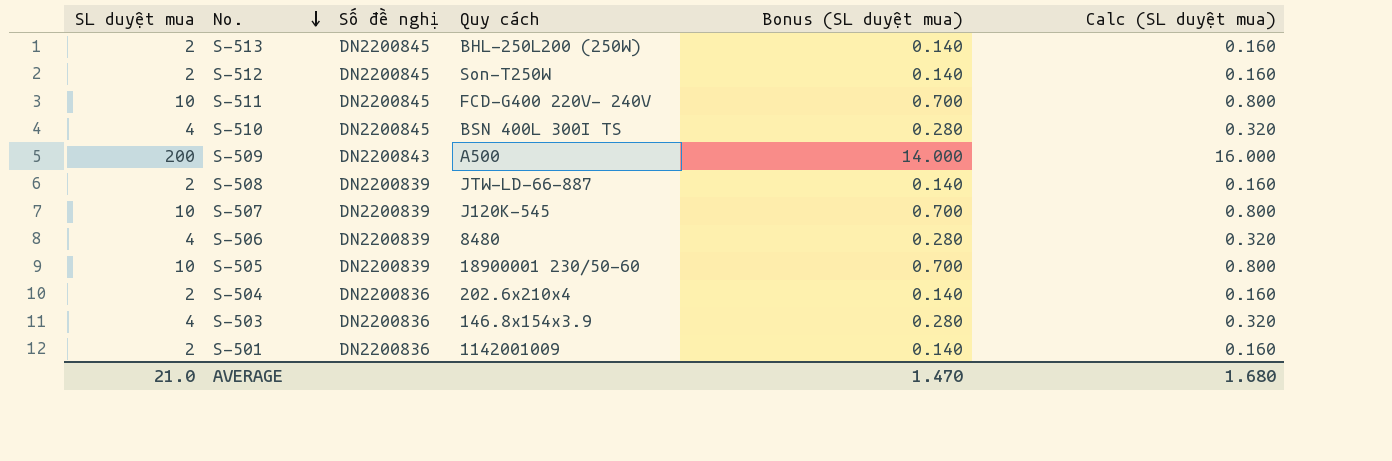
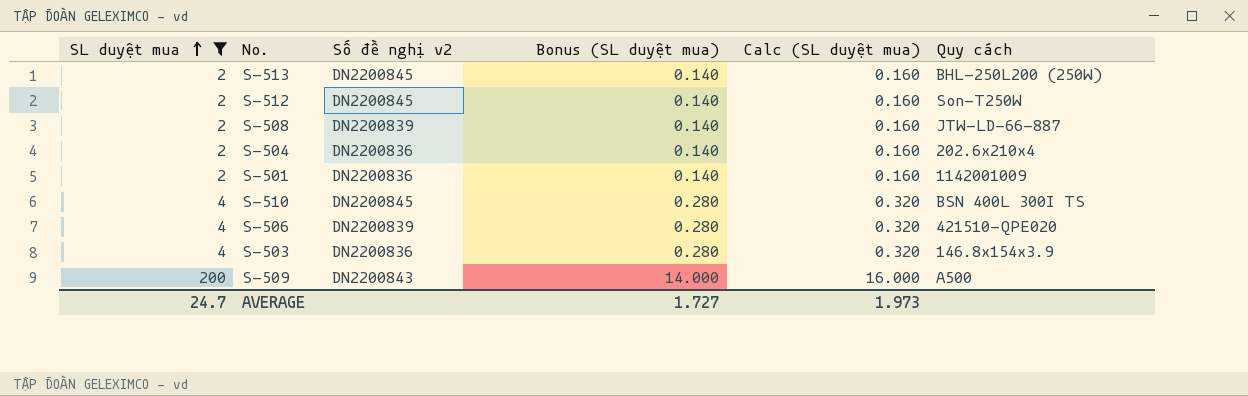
filter: none -> SL duyệt mua != 10
row order: No. descending -> SL duyệt mua ascending
column name: Số đề nghị -> Số đề nghị v2
column Quy cách | position: 4 -> 6
S-506 | Quy cách: 8480 -> 421510-QPE020
AVERAGE | SL duyệt mua: 21.0 -> 24.7
AVERAGE | Bonus (SL duyệt mua): 1.470 -> 1.727
AVERAGE | Calc (SL duyệt mua): 1.680 -> 1.973

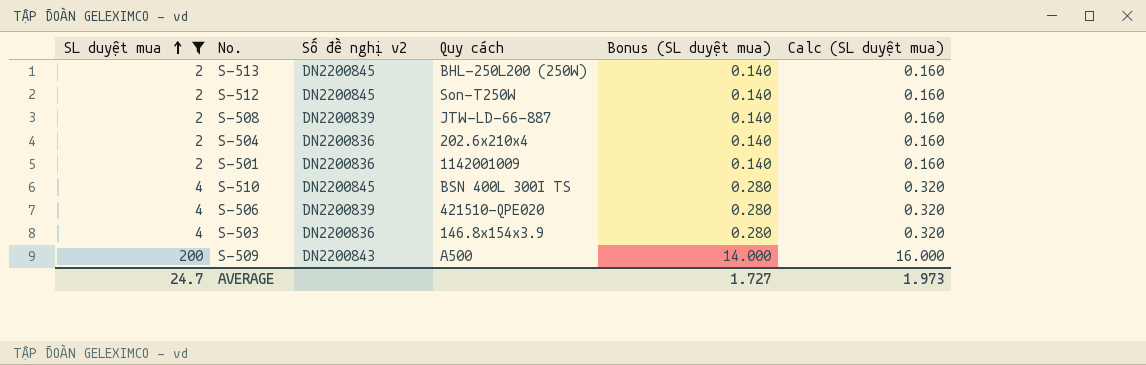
column Quy cách | position: 6 -> 4

